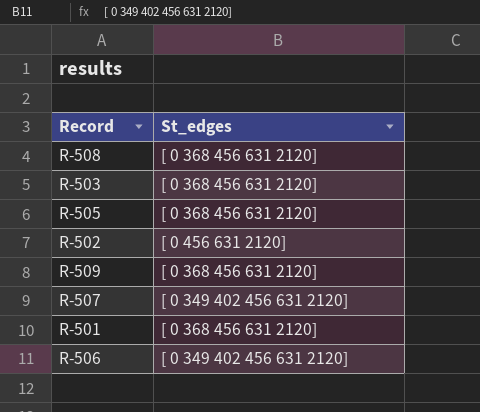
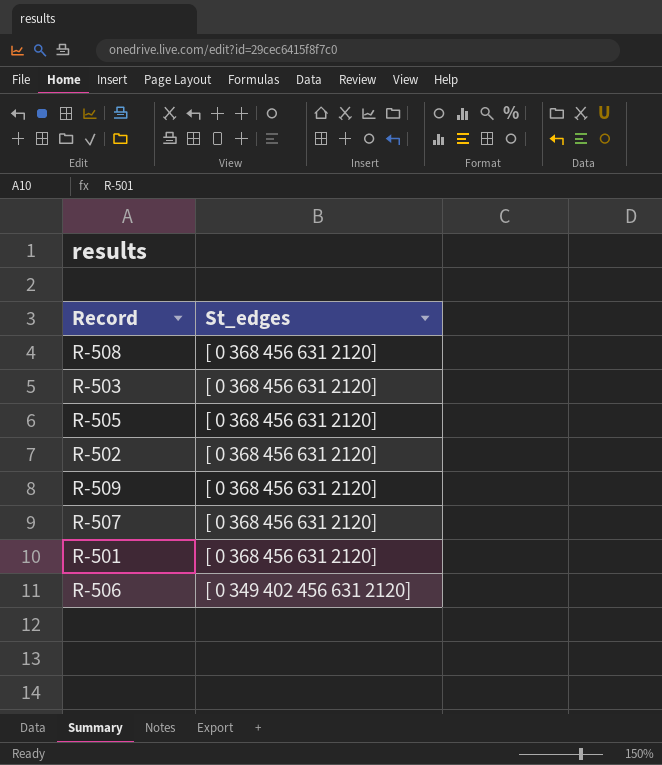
R-502 | St_edges: [ 0 456 631 2120] -> [ 0 368 456 631 2120]
R-507 | St_edges: [ 0 349 402 456 631 2120] -> [ 0 368 456 631 2120]

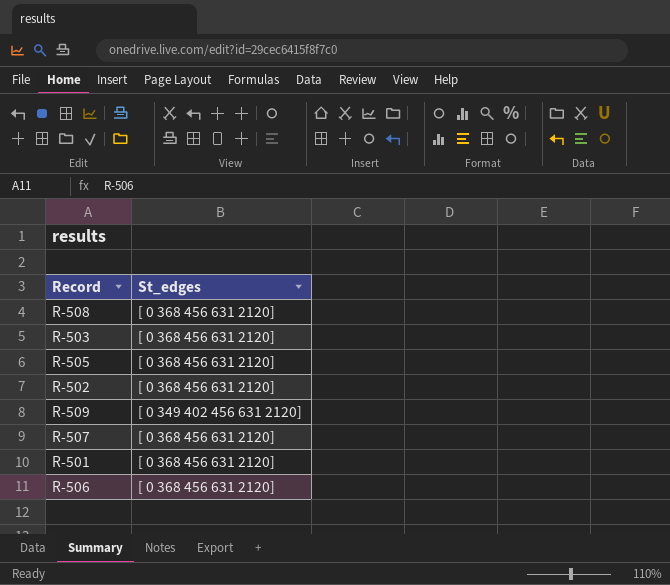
R-509 | St_edges: [ 0 368 456 631 2120] -> [ 0 349 402 456 631 2120]
R-506 | St_edges: [ 0 349 402 456 631 2120] -> [ 0 368 456 631 2120]

